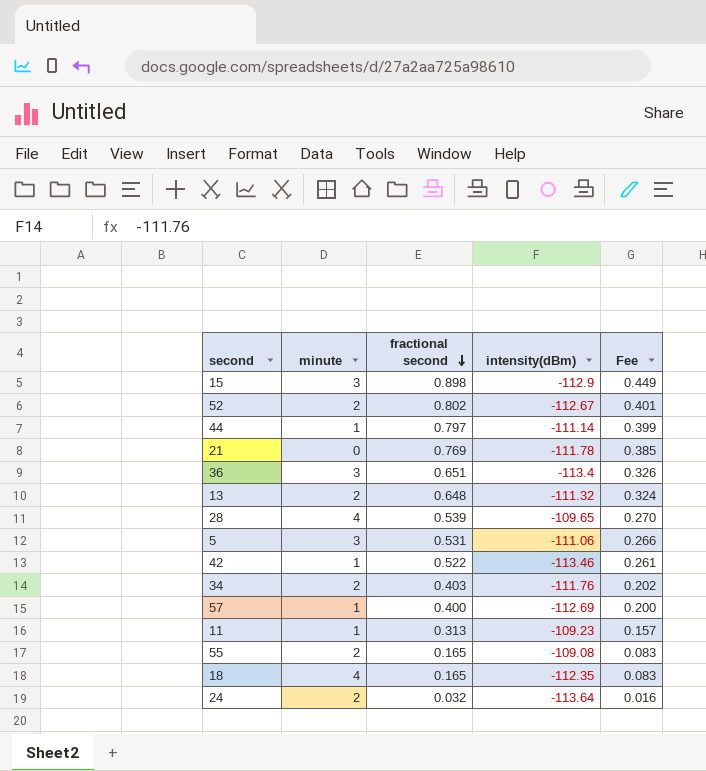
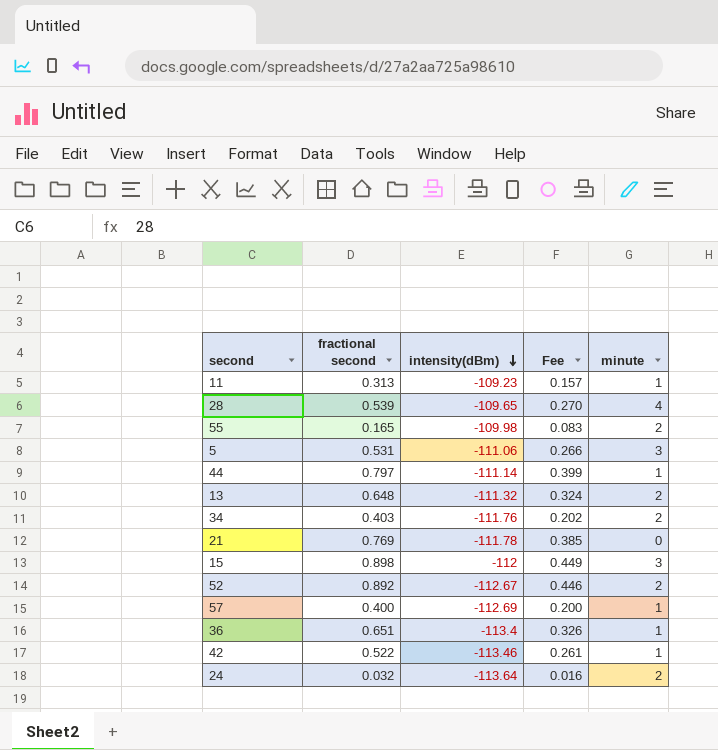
row order: fractional second descending -> intensity(dBm) descending
column minute | position: 2 -> 5
row 18: 4 | 0.165 | -112.35 | 0.083 -> none
55 | intensity(dBm): -109.08 -> -109.98
15 | intensity(dBm): -112.9 -> -112
52 | fractional second: 0.802 -> 0.892
52 | Fee: 0.401 -> 0.446
36 | minute: 3 -> 1

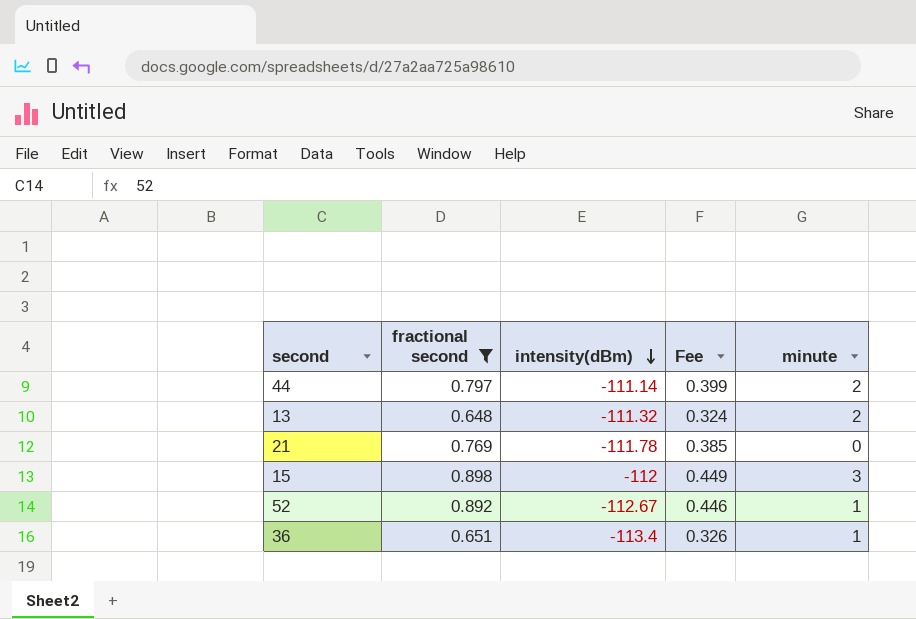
filter: none -> fractional second >= 0.648
44 | minute: 1 -> 2
52 | minute: 2 -> 1

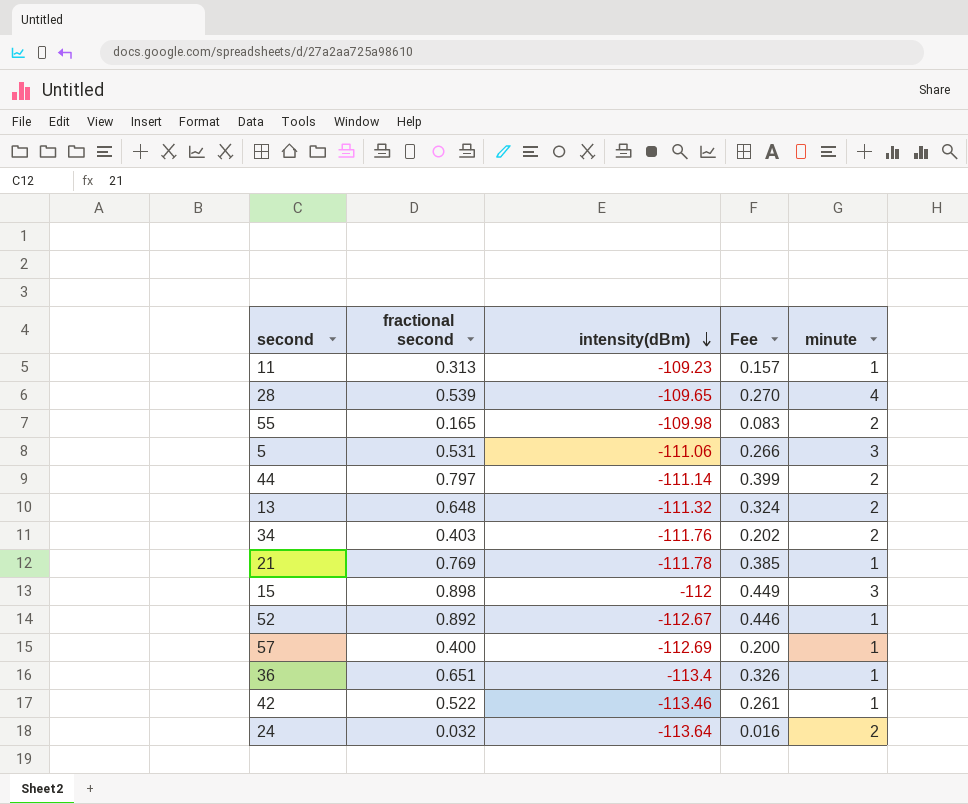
filter: fractional second >= 0.648 -> none
21 | minute: 0 -> 1

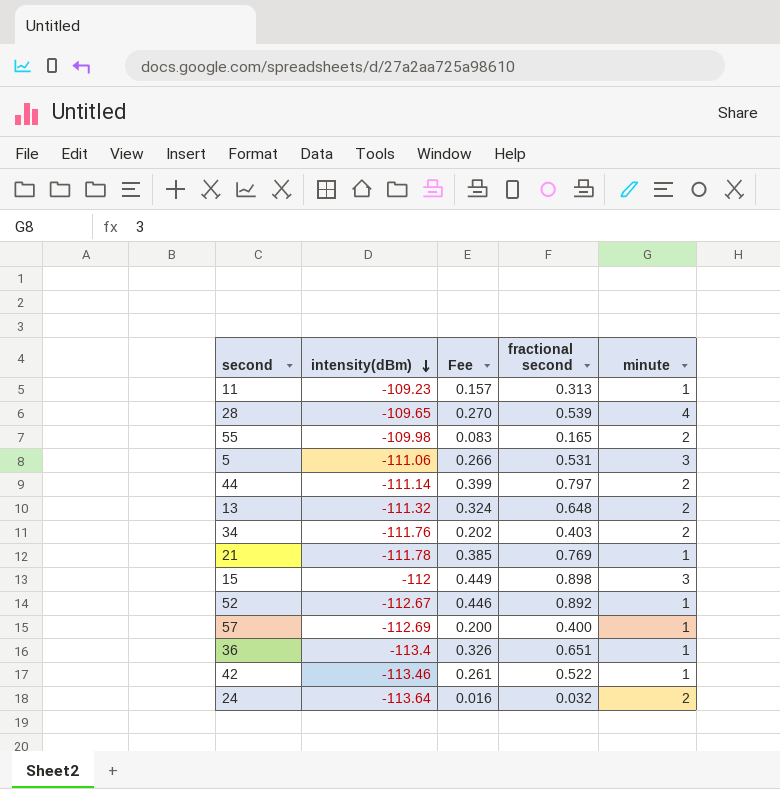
column fractional second | position: 2 -> 4

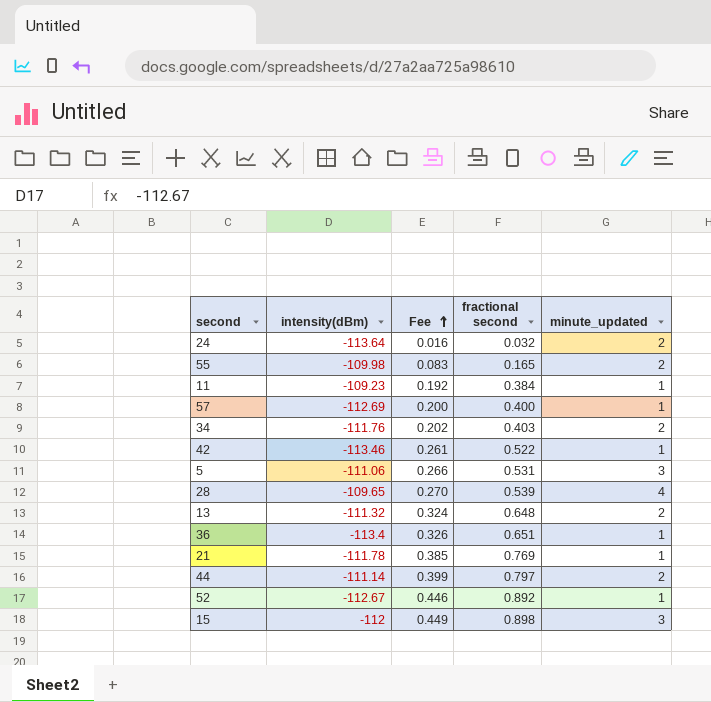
row order: intensity(dBm) descending -> Fee ascending
column name: minute -> minute_updated
11 | Fee: 0.157 -> 0.192
11 | fractional second: 0.313 -> 0.384

